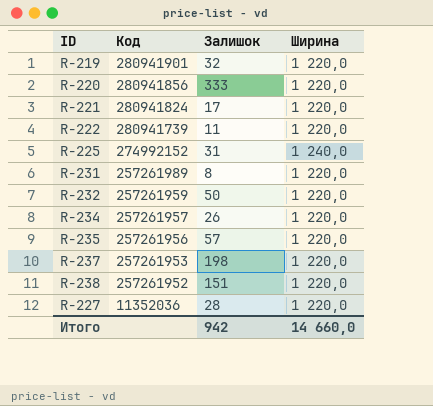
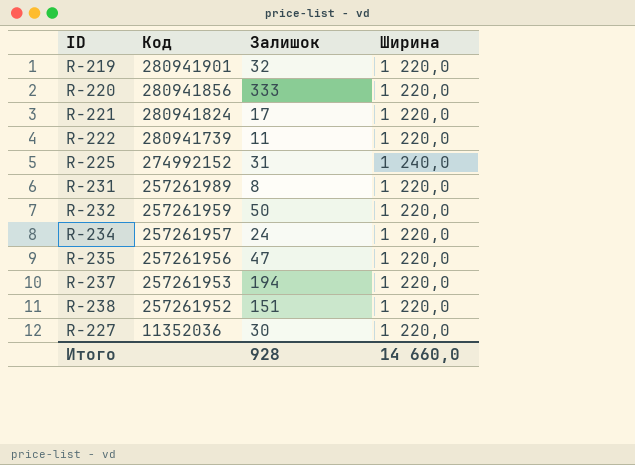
R-234 | Залишок: 26 -> 24
R-235 | Залишок: 57 -> 47
R-237 | Залишок: 198 -> 194
R-227 | Залишок: 28 -> 30
Итого | Залишок: 942 -> 928

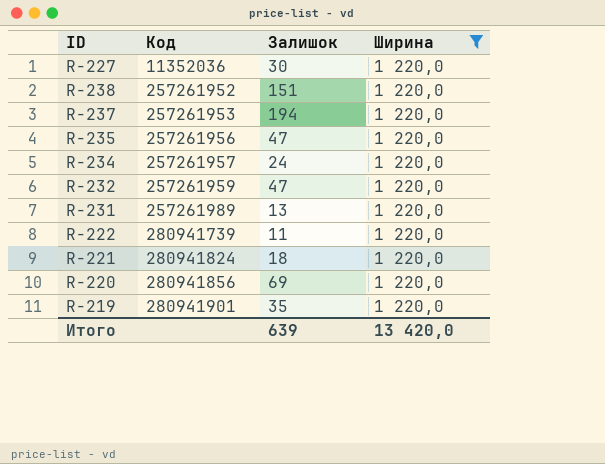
filter: none -> Ширина = 1 220,0
row order: Код descending -> Код ascending
R-232 | Залишок: 50 -> 47
R-231 | Залишок: 8 -> 13
R-221 | Залишок: 17 -> 18
R-220 | Залишок: 333 -> 69
R-219 | Залишок: 32 -> 35
Итого | Залишок: 928 -> 639
Итого | Ширина: 14 660,0 -> 13 420,0

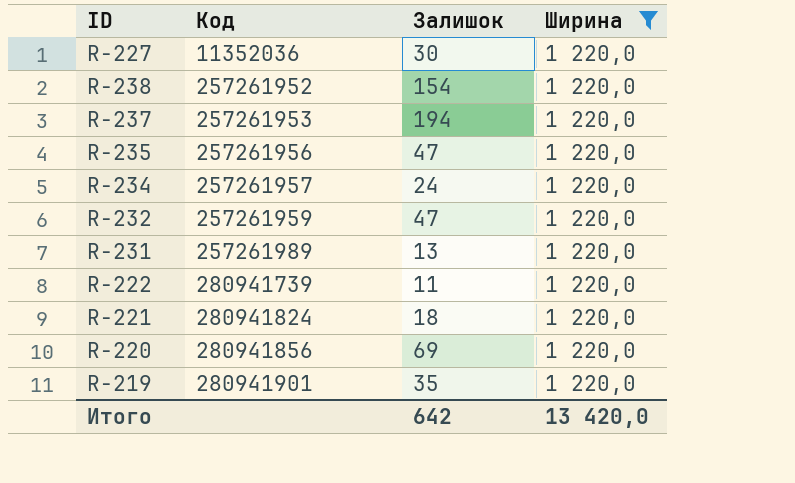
R-238 | Залишок: 151 -> 154
Итого | Залишок: 639 -> 642

